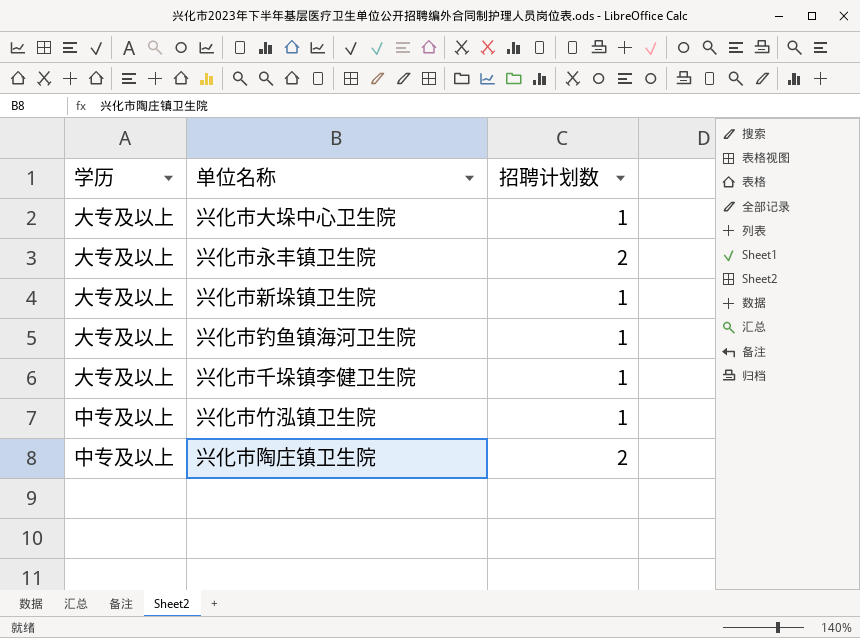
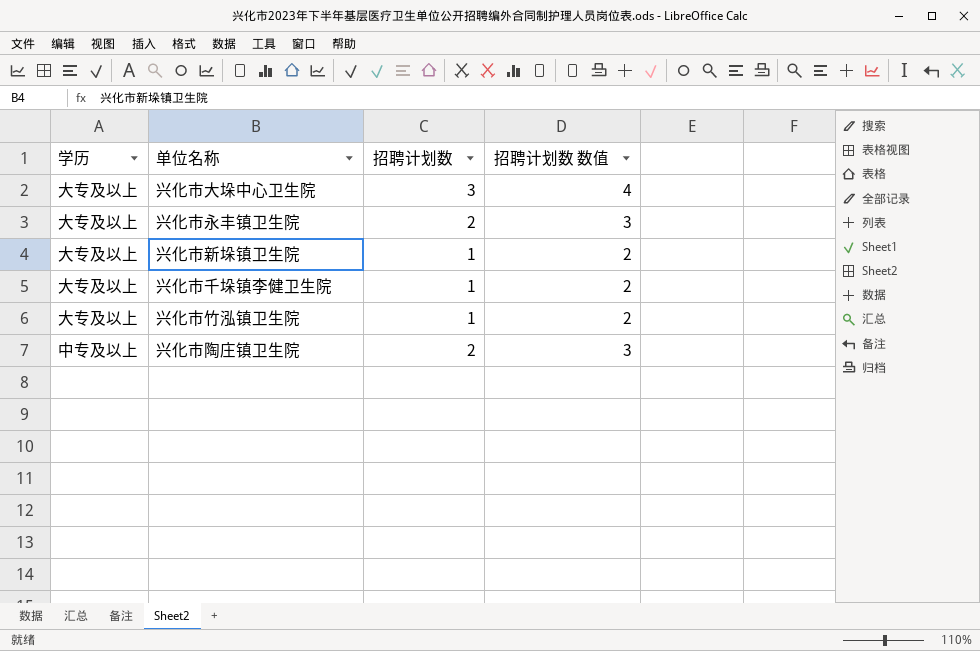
column 招聘计划数 数值 | formula: none -> [招聘计划数] + 1
row 兴化市钓鱼镇海河卫生院: 大专及以上 | 1 -> none
兴化市大垛中心卫生院 | 招聘计划数: 1 -> 3
兴化市竹泓镇卫生院 | 学历: 中专及以上 -> 大专及以上

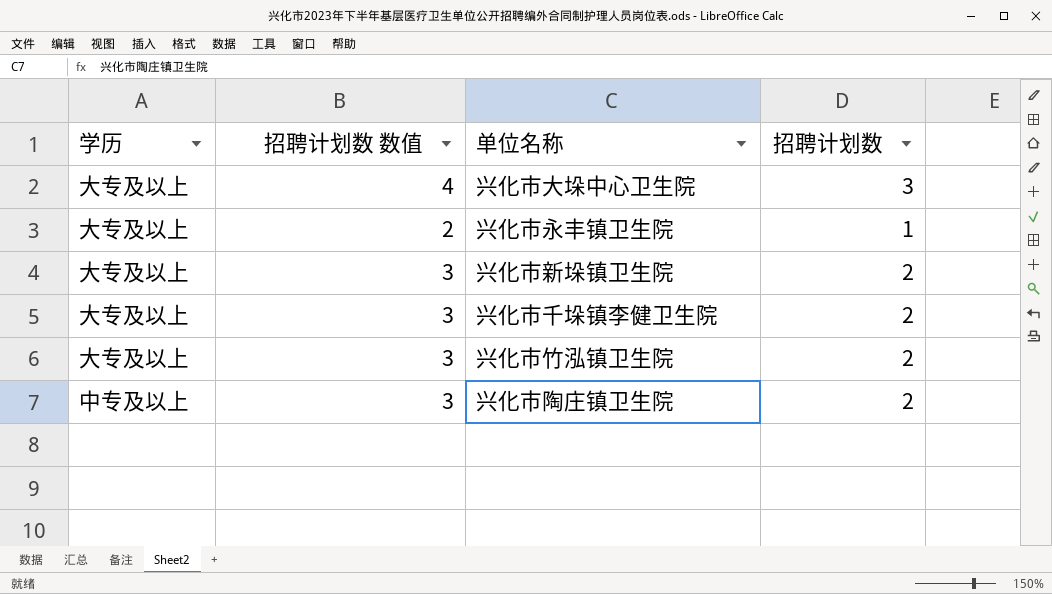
column 招聘计划数 数值 | position: 4 -> 2
兴化市永丰镇卫生院 | 招聘计划数 数值: 3 -> 2
兴化市永丰镇卫生院 | 招聘计划数: 2 -> 1
兴化市新垛镇卫生院 | 招聘计划数 数值: 2 -> 3
兴化市新垛镇卫生院 | 招聘计划数: 1 -> 2
兴化市千垛镇李健卫生院 | 招聘计划数 数值: 2 -> 3
兴化市千垛镇李健卫生院 | 招聘计划数: 1 -> 2
兴化市竹泓镇卫生院 | 招聘计划数 数值: 2 -> 3
兴化市竹泓镇卫生院 | 招聘计划数: 1 -> 2

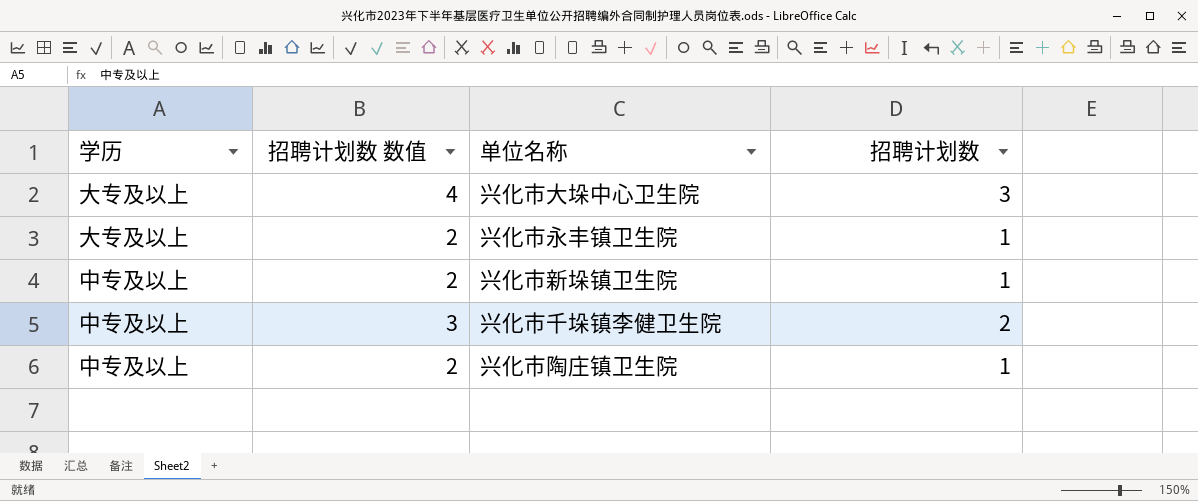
row 兴化市竹泓镇卫生院: 大专及以上 | 3 | 2 -> none
兴化市新垛镇卫生院 | 学历: 大专及以上 -> 中专及以上
兴化市新垛镇卫生院 | 招聘计划数 数值: 3 -> 2
兴化市新垛镇卫生院 | 招聘计划数: 2 -> 1
兴化市千垛镇李健卫生院 | 学历: 大专及以上 -> 中专及以上
兴化市陶庄镇卫生院 | 招聘计划数 数值: 3 -> 2
兴化市陶庄镇卫生院 | 招聘计划数: 2 -> 1

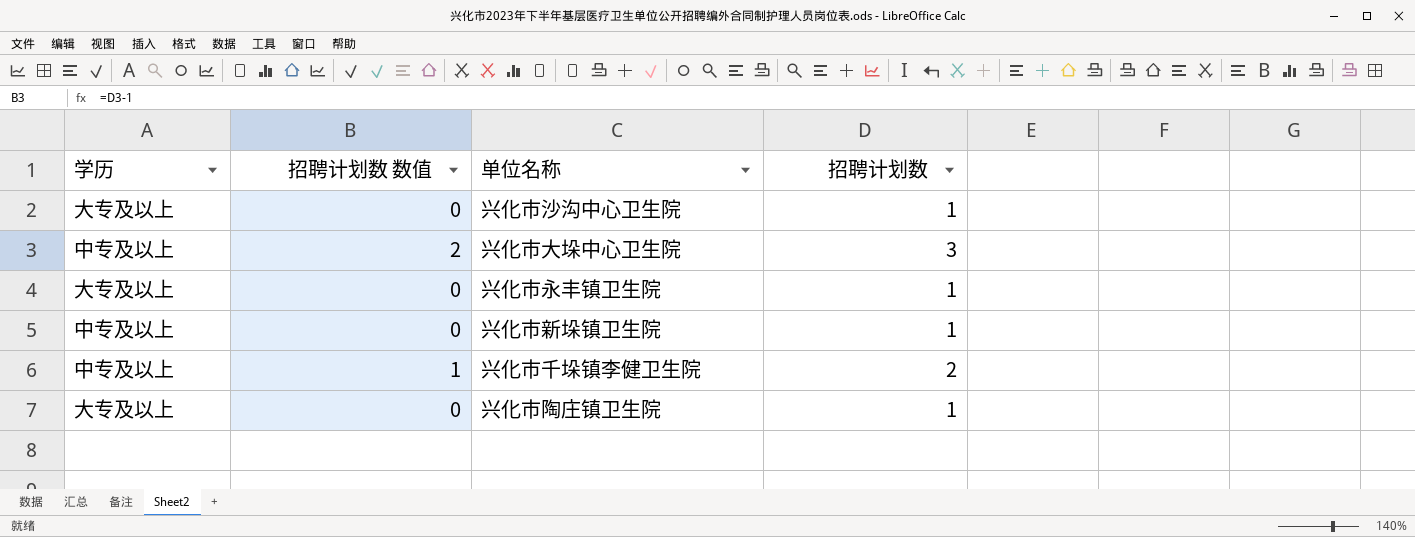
column 招聘计划数 数值 | formula: [招聘计划数] + 1 -> [招聘计划数] - 1
row 兴化市沙沟中心卫生院: none -> 大专及以上 | 0 | 1
兴化市大垛中心卫生院 | 学历: 大专及以上 -> 中专及以上
兴化市陶庄镇卫生院 | 学历: 中专及以上 -> 大专及以上

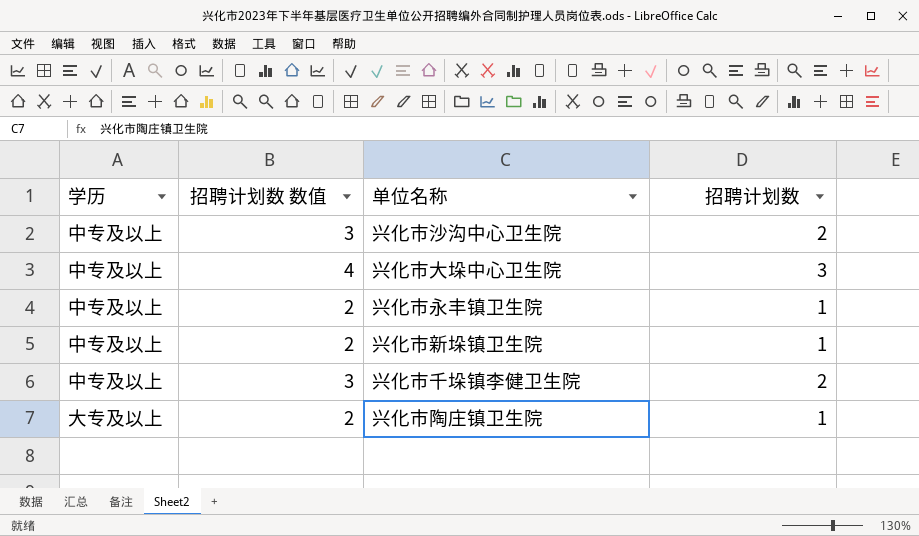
column 招聘计划数 数值 | formula: [招聘计划数] - 1 -> [招聘计划数] + 1
兴化市沙沟中心卫生院 | 学历: 大专及以上 -> 中专及以上
兴化市沙沟中心卫生院 | 招聘计划数: 1 -> 2
兴化市永丰镇卫生院 | 学历: 大专及以上 -> 中专及以上

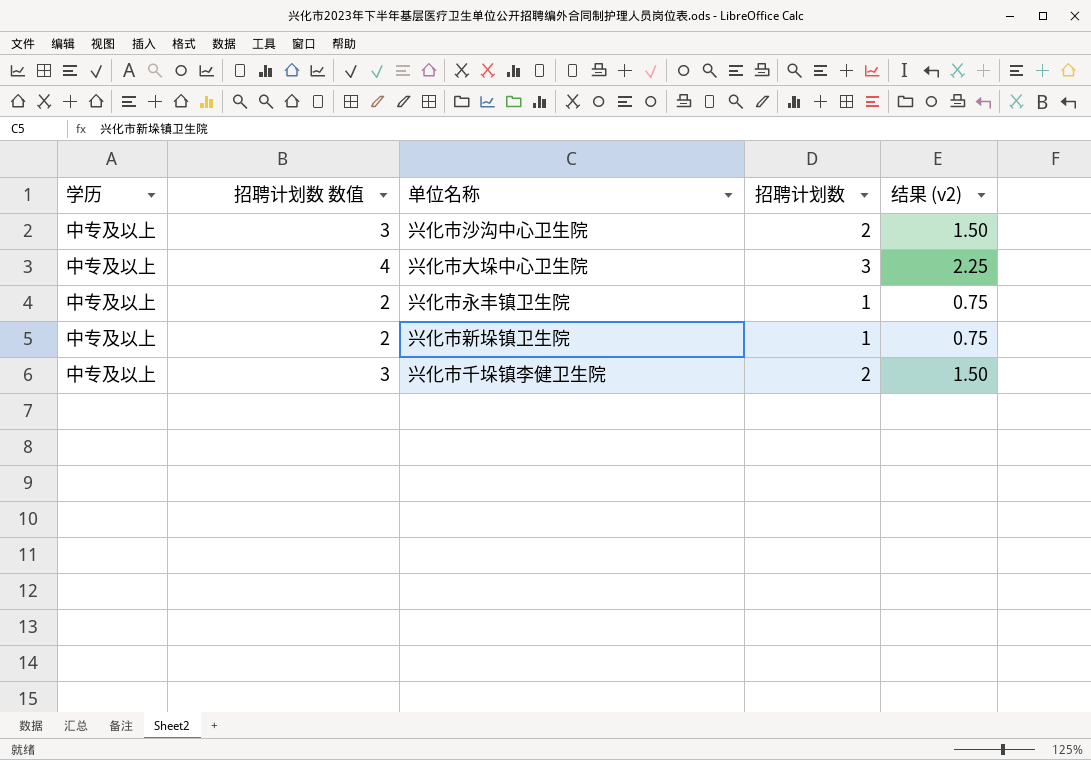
column 结果 (v2) | formula: none -> [招聘计划数] * 0.75
row 兴化市陶庄镇卫生院: 大专及以上 | 2 | 1 -> none

